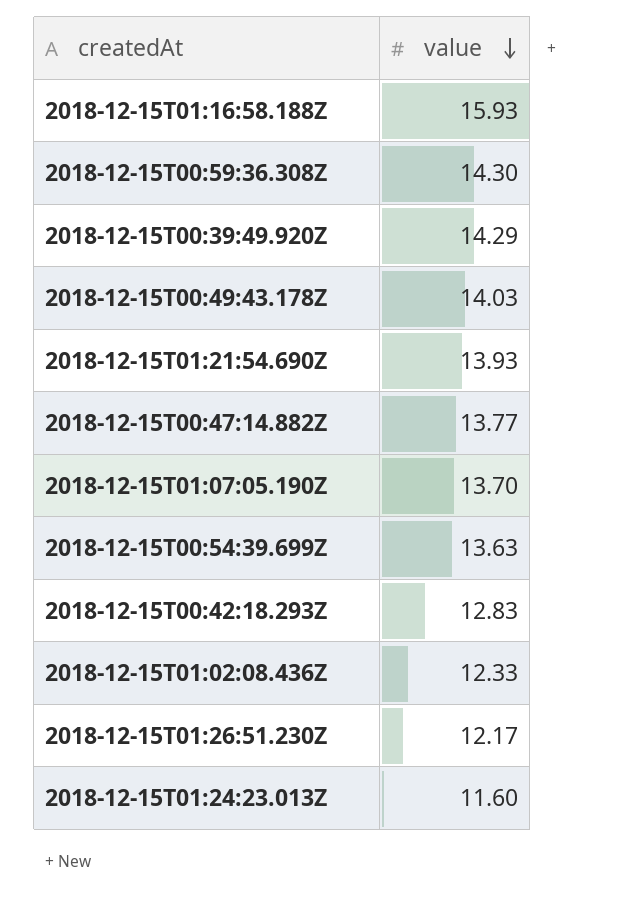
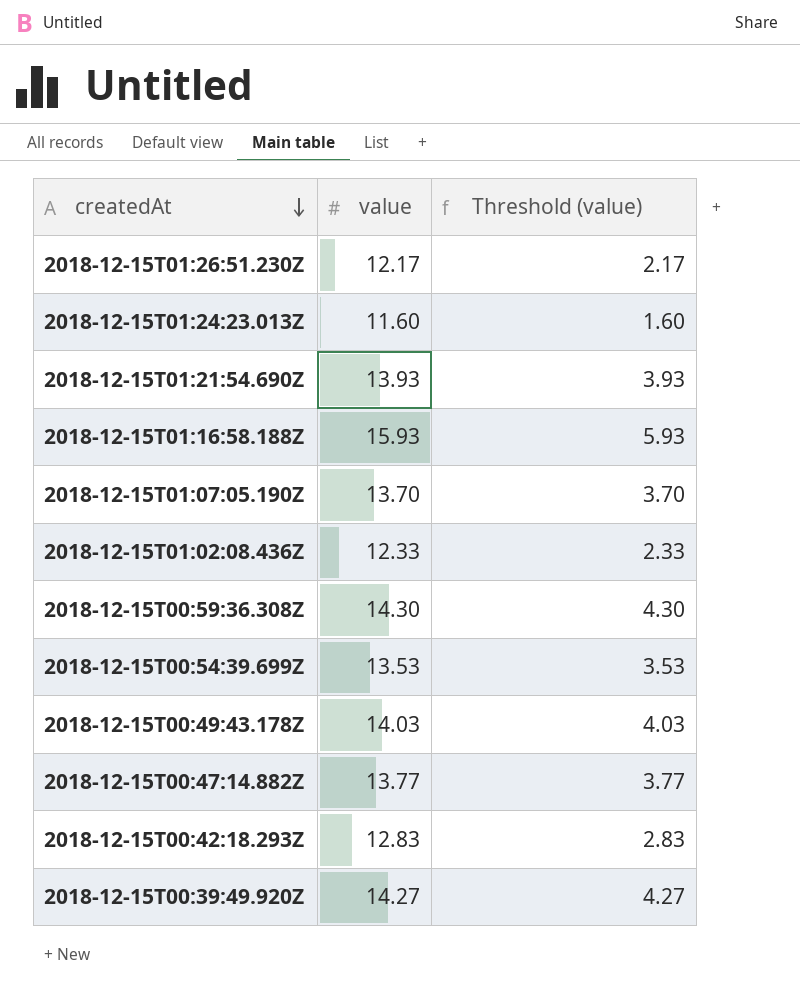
row order: value descending -> createdAt descending
column Threshold (value) | formula: none -> [value] - 10
2018-12-15T00:54:39.699Z | value: 13.63 -> 13.53
2018-12-15T00:39:49.920Z | value: 14.29 -> 14.27

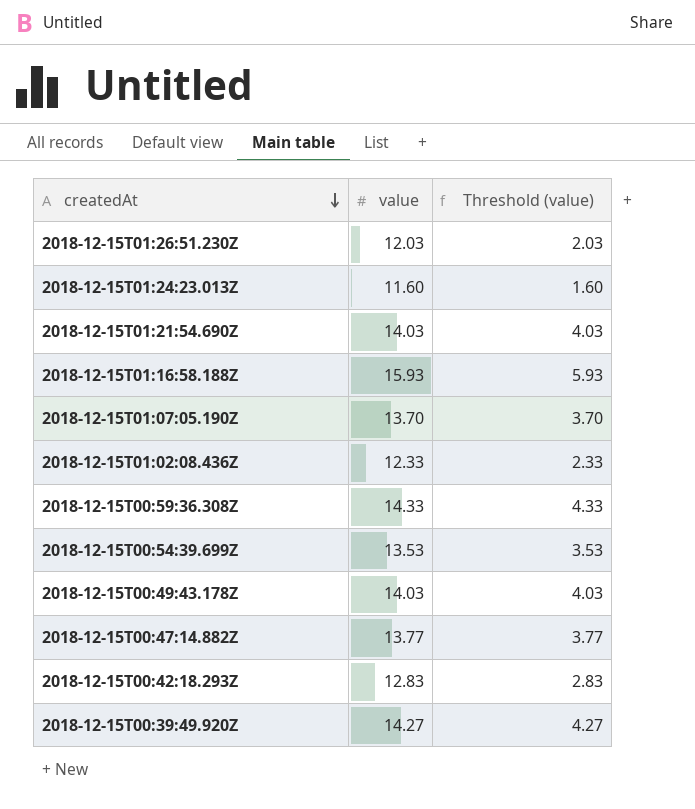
2018-12-15T01:26:51.230Z | value: 12.17 -> 12.03
2018-12-15T01:26:51.230Z | Threshold (value): 2.17 -> 2.03
2018-12-15T01:21:54.690Z | value: 13.93 -> 14.03
2018-12-15T01:21:54.690Z | Threshold (value): 3.93 -> 4.03
2018-12-15T00:59:36.308Z | value: 14.30 -> 14.33
2018-12-15T00:59:36.308Z | Threshold (value): 4.30 -> 4.33

